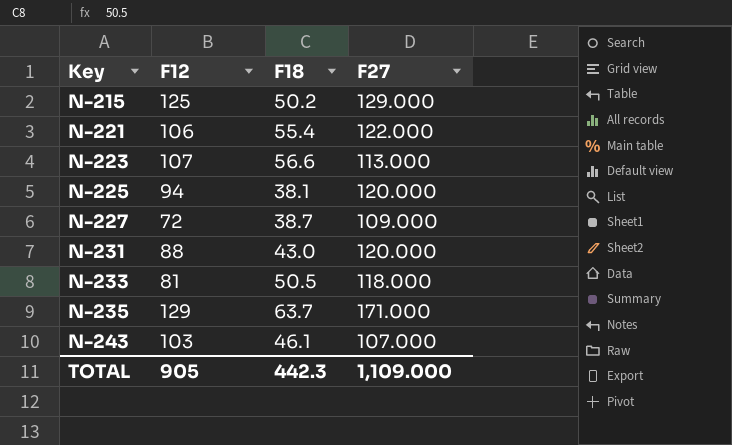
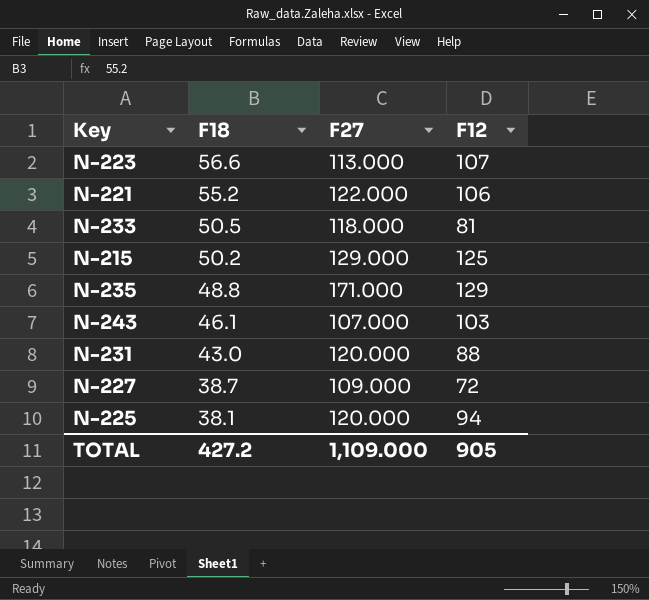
row order: Key ascending -> F18 descending
column F12 | position: 2 -> 4
N-221 | F18: 55.4 -> 55.2
N-235 | F18: 63.7 -> 48.8
TOTAL | F18: 442.3 -> 427.2

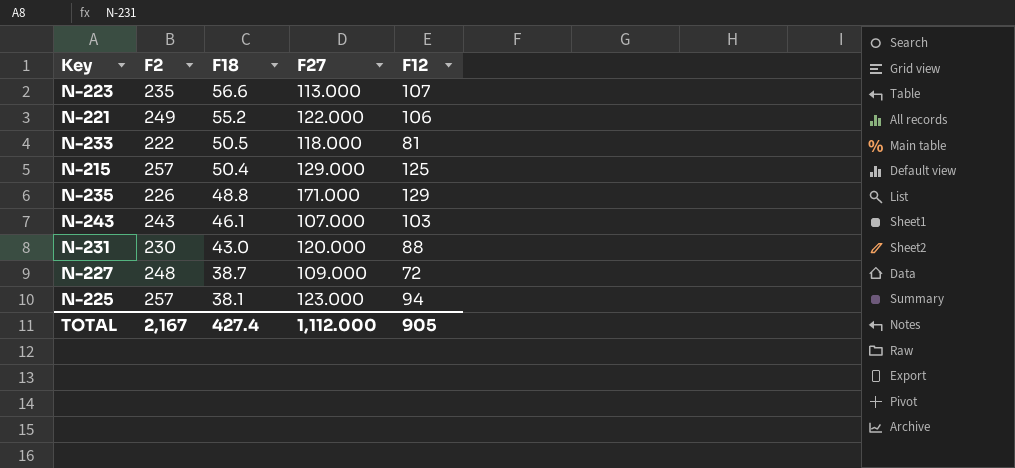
column F2 | position: none -> 2
N-215 | F18: 50.2 -> 50.4
N-225 | F27: 120.000 -> 123.000
TOTAL | F18: 427.2 -> 427.4
TOTAL | F27: 1,109.000 -> 1,112.000

